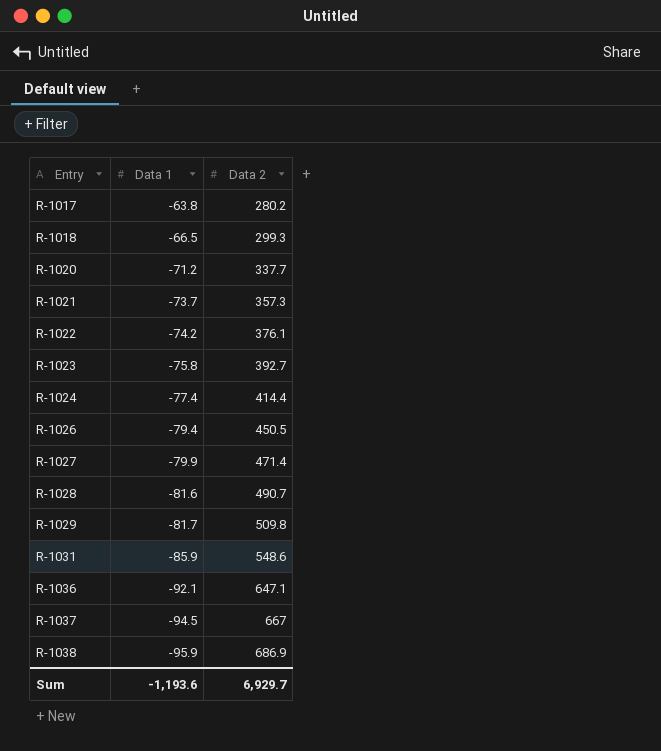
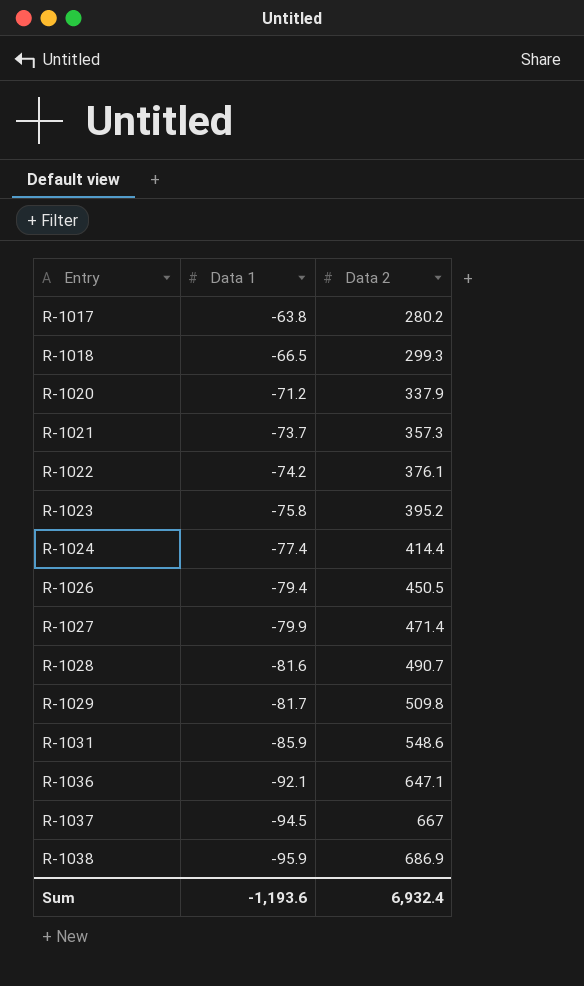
R-1020 | Data 2: 337.7 -> 337.9
R-1023 | Data 2: 392.7 -> 395.2
Sum | Data 2: 6,929.7 -> 6,932.4

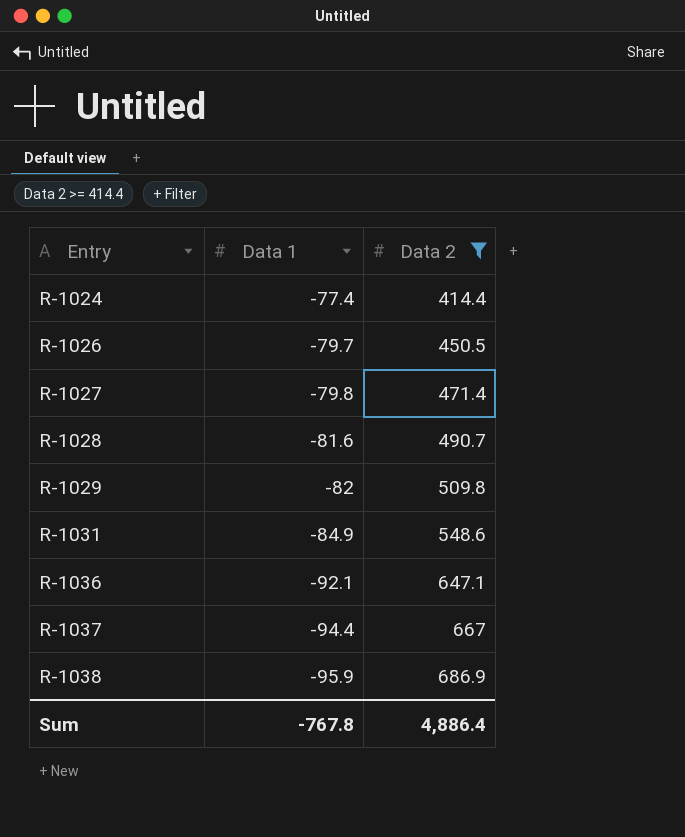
filter: none -> Data 2 >= 414.4
R-1026 | Data 1: -79.4 -> -79.7
R-1027 | Data 1: -79.9 -> -79.8
R-1029 | Data 1: -81.7 -> -82
R-1031 | Data 1: -85.9 -> -84.9
R-1037 | Data 1: -94.5 -> -94.4
Sum | Data 1: -1,193.6 -> -767.8
Sum | Data 2: 6,932.4 -> 4,886.4

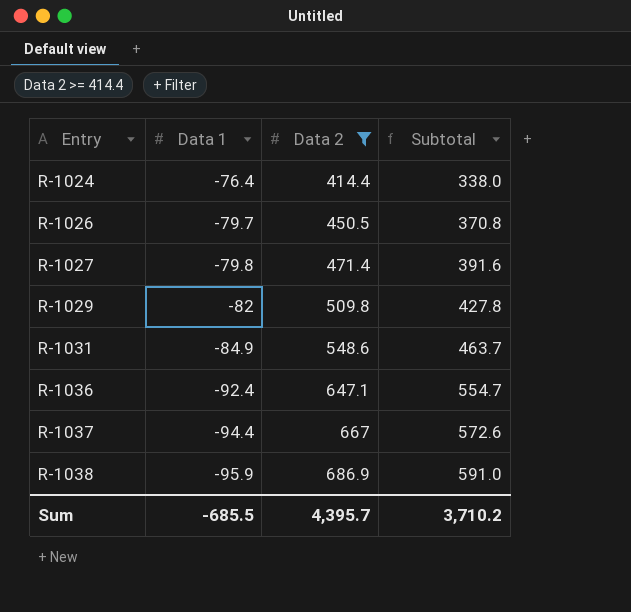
column Subtotal | formula: none -> [Data 1] + [Data 2]
row R-1028: -81.6 | 490.7 -> none
R-1024 | Data 1: -77.4 -> -76.4
R-1036 | Data 1: -92.1 -> -92.4
Sum | Data 1: -767.8 -> -685.5
Sum | Data 2: 4,886.4 -> 4,395.7

